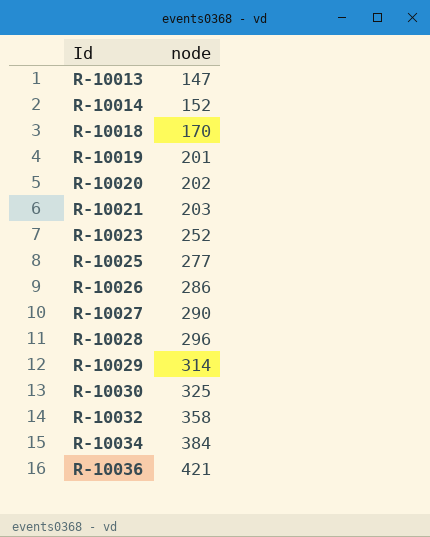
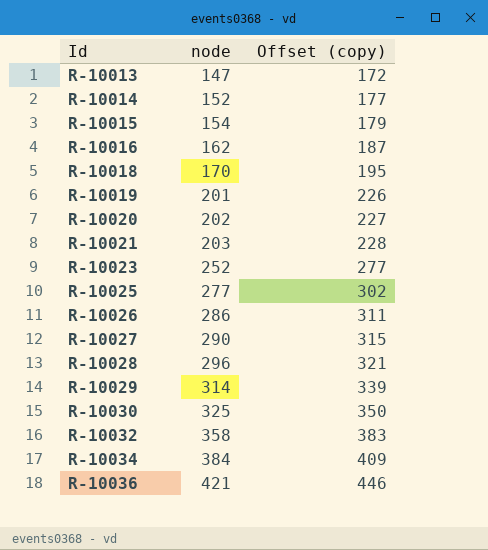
column Offset (copy) | formula: none -> [node] + 25
row R-10015: none -> 154 | 179
row R-10016: none -> 162 | 187

